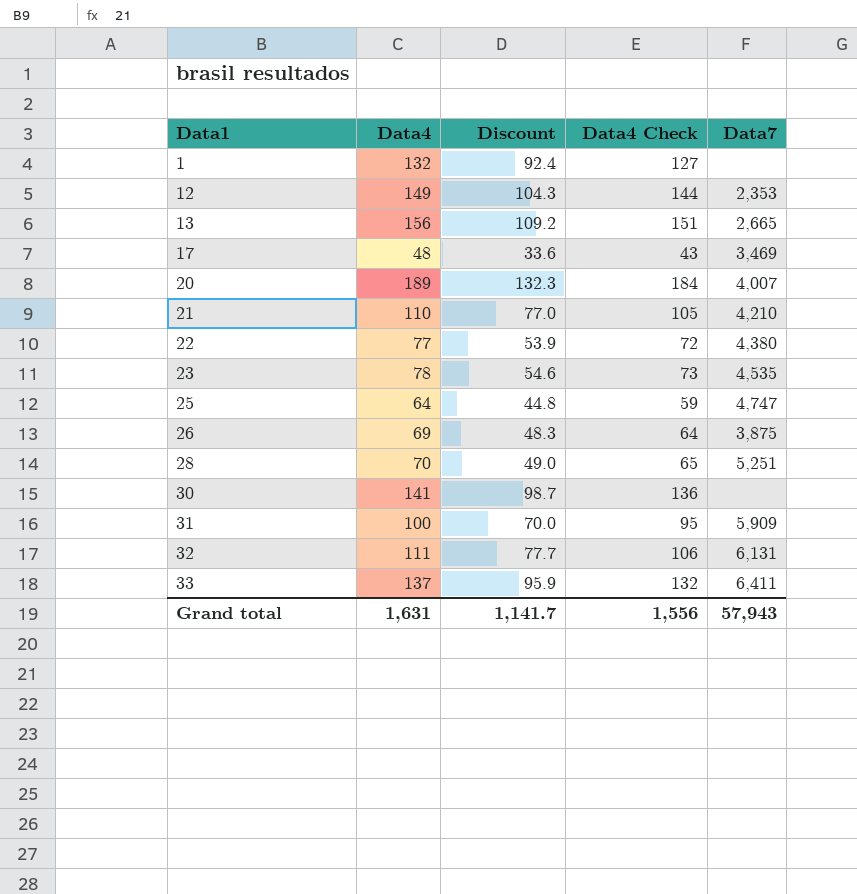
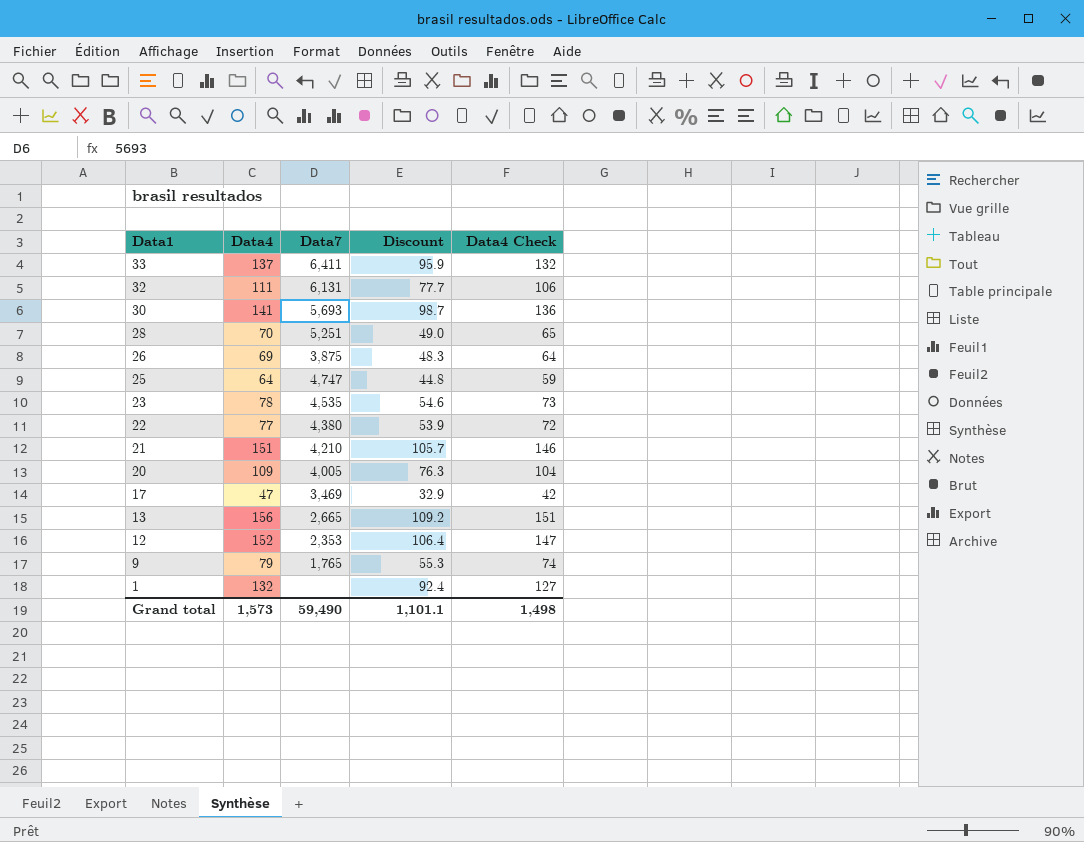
row order: Data1 ascending -> Data1 descending
column Data7 | position: 5 -> 3
row 31: 100 | 70.0 | 95 | 5,909 -> none
30 | Data7: none -> 5,693
21 | Data4: 110 -> 151
21 | Discount: 77.0 -> 105.7
21 | Data4 Check: 105 -> 146
20 | Data4: 189 -> 109
20 | Data7: 4,007 -> 4,005
20 | Discount: 132.3 -> 76.3
20 | Data4 Check: 184 -> 104
17 | Data4: 48 -> 47
17 | Discount: 33.6 -> 32.9
17 | Data4 Check: 43 -> 42
12 | Data4: 149 -> 152
12 | Discount: 104.3 -> 106.4
12 | Data4 Check: 144 -> 147
row 9: none -> 79 | 1,765 | 55.3 | 74
Grand total | Data4: 1,631 -> 1,573
Grand total | Data7: 57,943 -> 59,490
Grand total | Discount: 1,141.7 -> 1,101.1
Grand total | Data4 Check: 1,556 -> 1,498

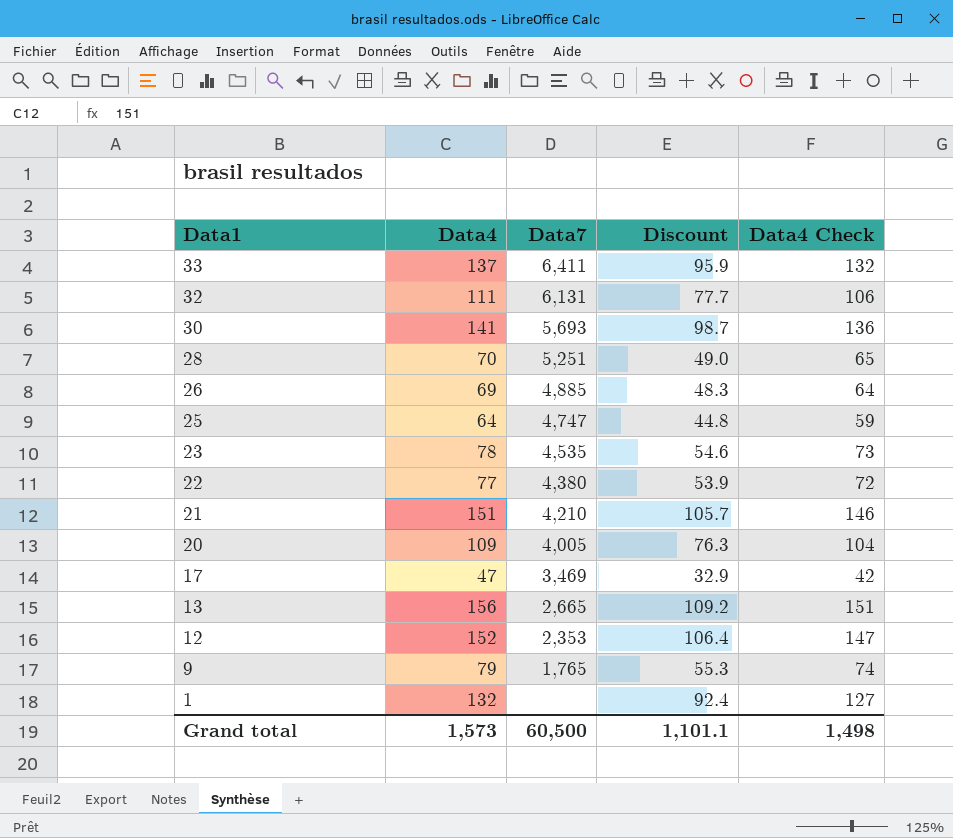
26 | Data7: 3,875 -> 4,885
Grand total | Data7: 59,490 -> 60,500

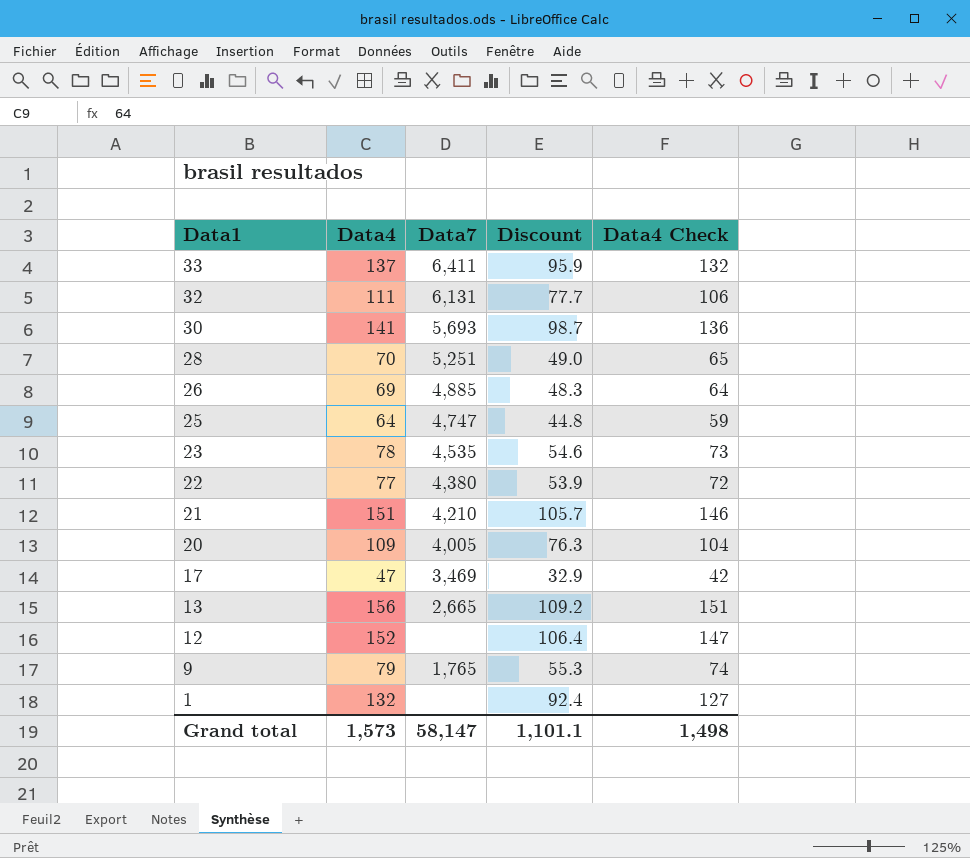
12 | Data7: 2,353 -> none
Grand total | Data7: 60,500 -> 58,147

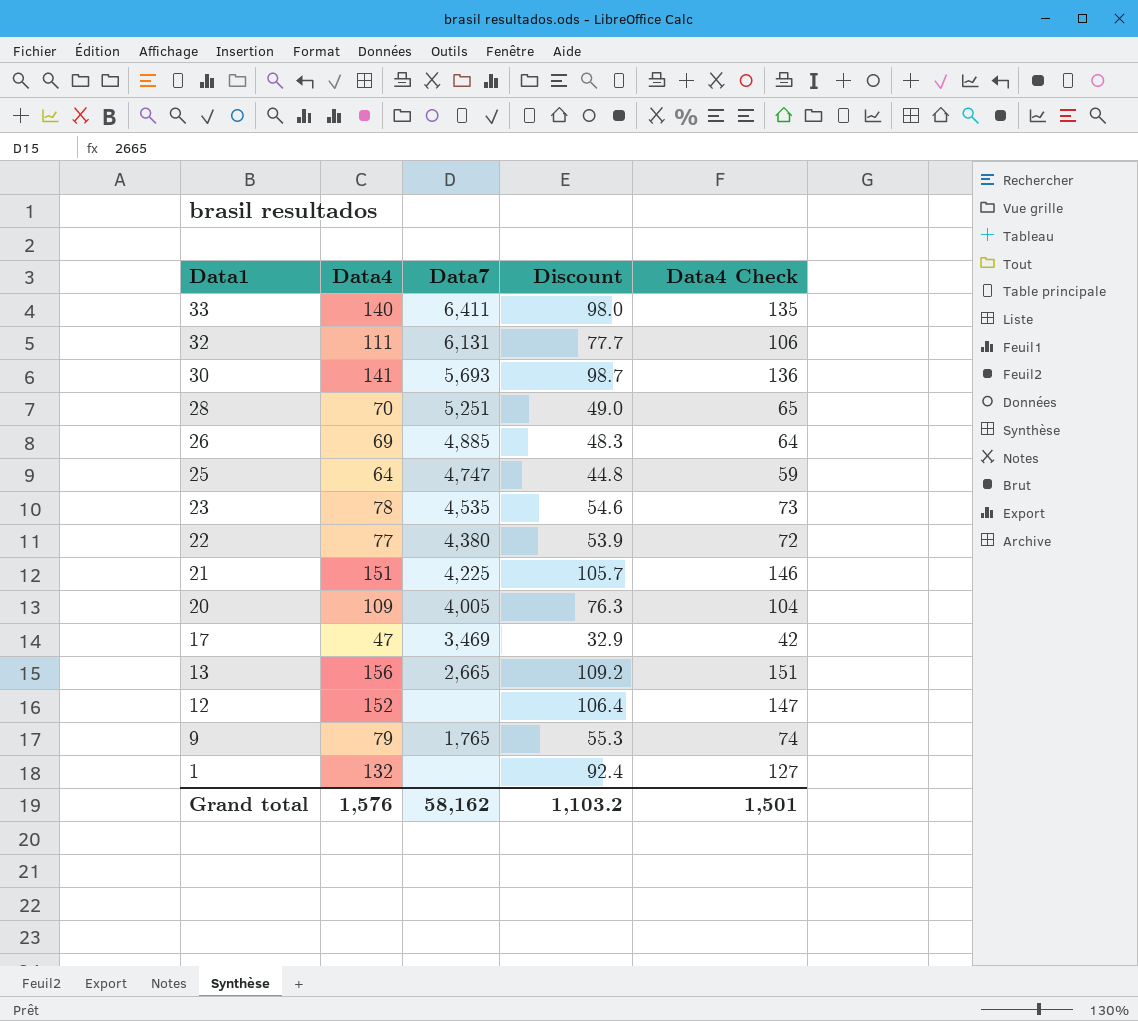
33 | Data4: 137 -> 140
33 | Discount: 95.9 -> 98.0
33 | Data4 Check: 132 -> 135
21 | Data7: 4,210 -> 4,225
Grand total | Data4: 1,573 -> 1,576
Grand total | Data7: 58,147 -> 58,162
Grand total | Discount: 1,101.1 -> 1,103.2
Grand total | Data4 Check: 1,498 -> 1,501

